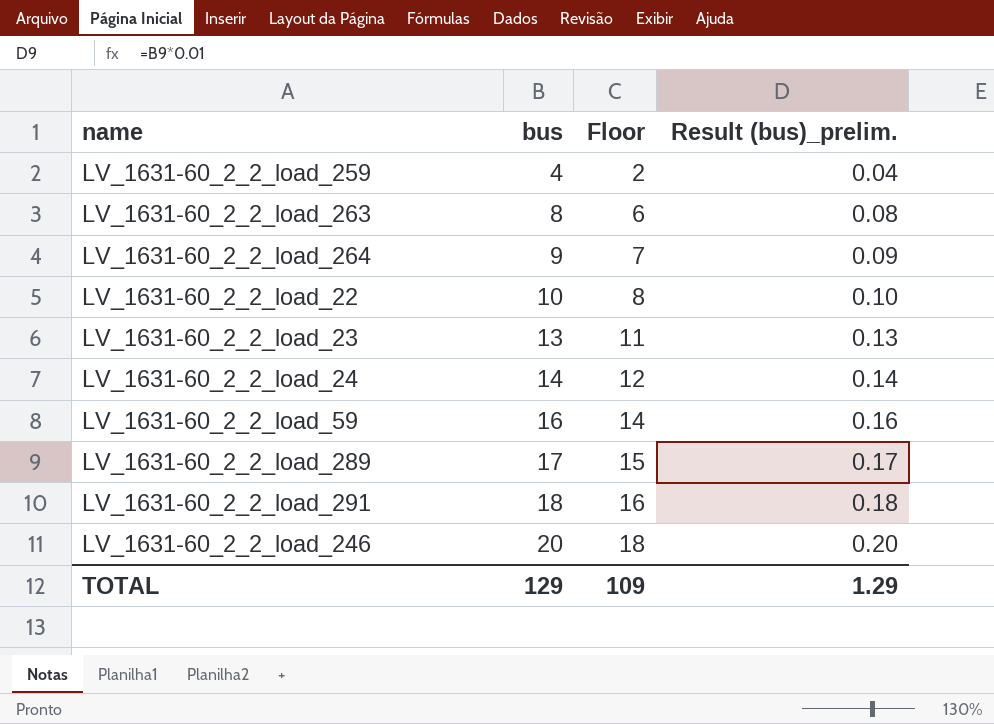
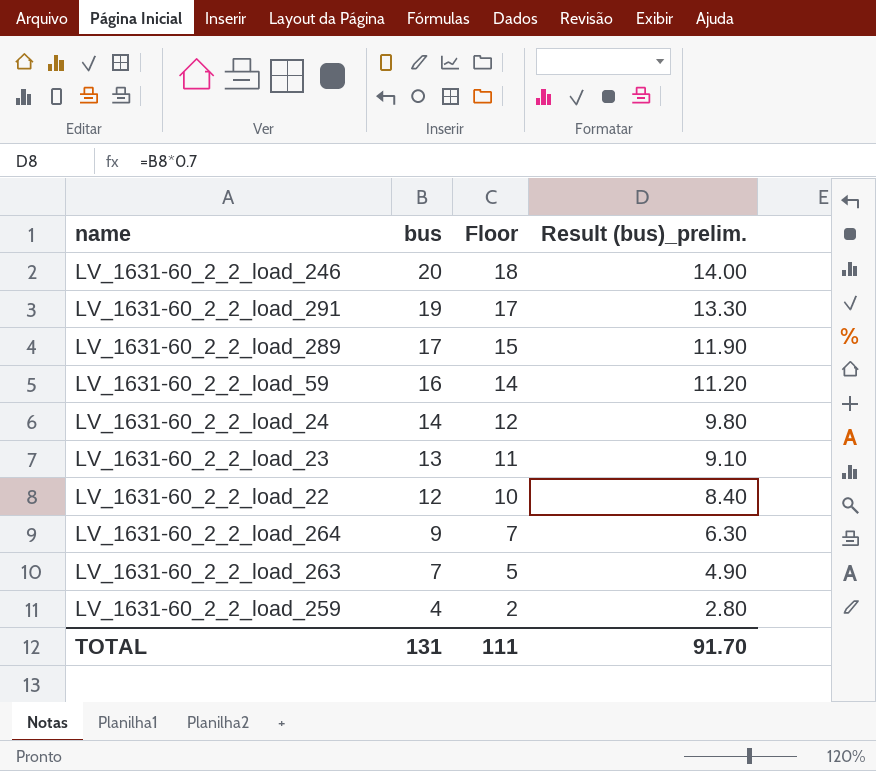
row order: bus ascending -> bus descending
column Result (bus)_prelim. | formula: [bus] * 0.01 -> [bus] * 0.7
LV_1631-60_2_2_load_291 | bus: 18 -> 19
LV_1631-60_2_2_load_291 | Floor: 16 -> 17
LV_1631-60_2_2_load_22 | bus: 10 -> 12
LV_1631-60_2_2_load_22 | Floor: 8 -> 10
LV_1631-60_2_2_load_263 | bus: 8 -> 7
LV_1631-60_2_2_load_263 | Floor: 6 -> 5
TOTAL | bus: 129 -> 131
TOTAL | Floor: 109 -> 111
TOTAL | Result (bus)_prelim.: 1.29 -> 91.70

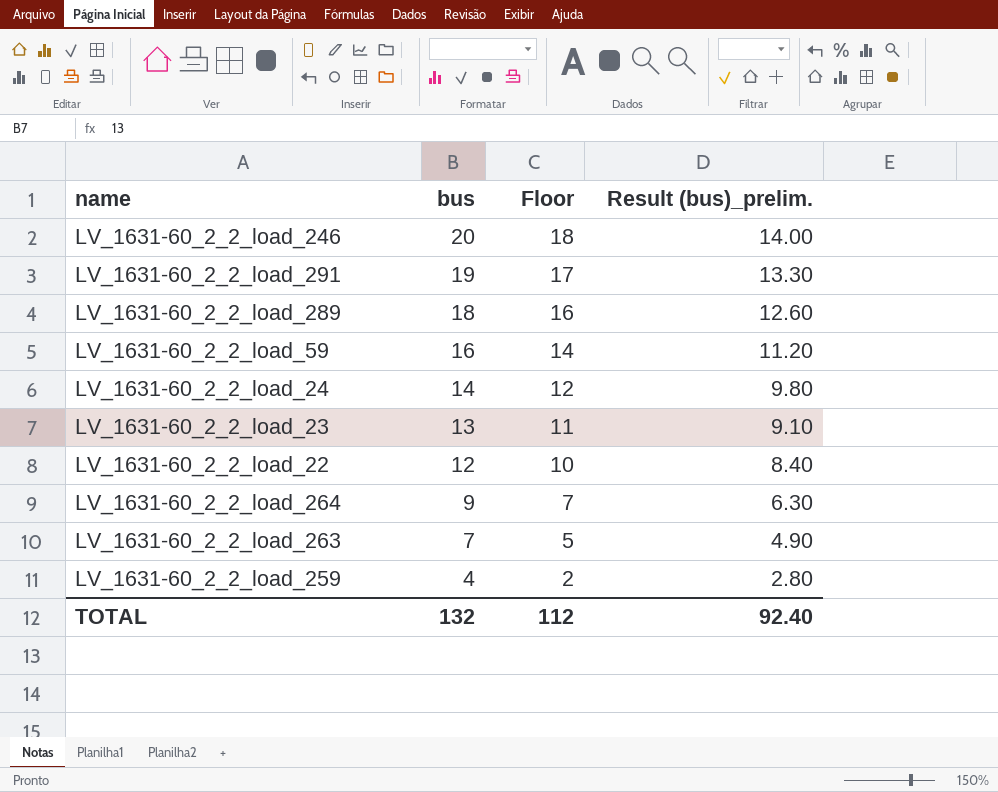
LV_1631-60_2_2_load_289 | bus: 17 -> 18
LV_1631-60_2_2_load_289 | Floor: 15 -> 16
LV_1631-60_2_2_load_289 | Result (bus)_prelim.: 11.90 -> 12.60
TOTAL | bus: 131 -> 132
TOTAL | Floor: 111 -> 112
TOTAL | Result (bus)_prelim.: 91.70 -> 92.40

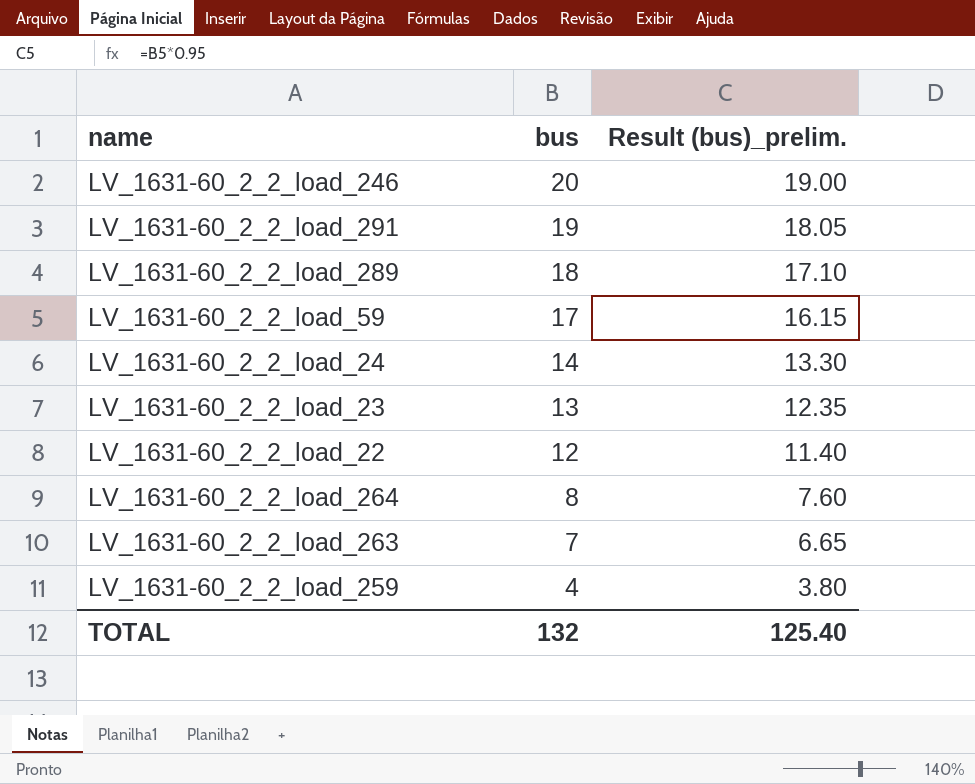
column Floor | formula: [bus] - 2 -> none
column Result (bus)_prelim. | formula: [bus] * 0.7 -> [bus] * 0.95
LV_1631-60_2_2_load_59 | bus: 16 -> 17
LV_1631-60_2_2_load_264 | bus: 9 -> 8
TOTAL | Result (bus)_prelim.: 92.40 -> 125.40

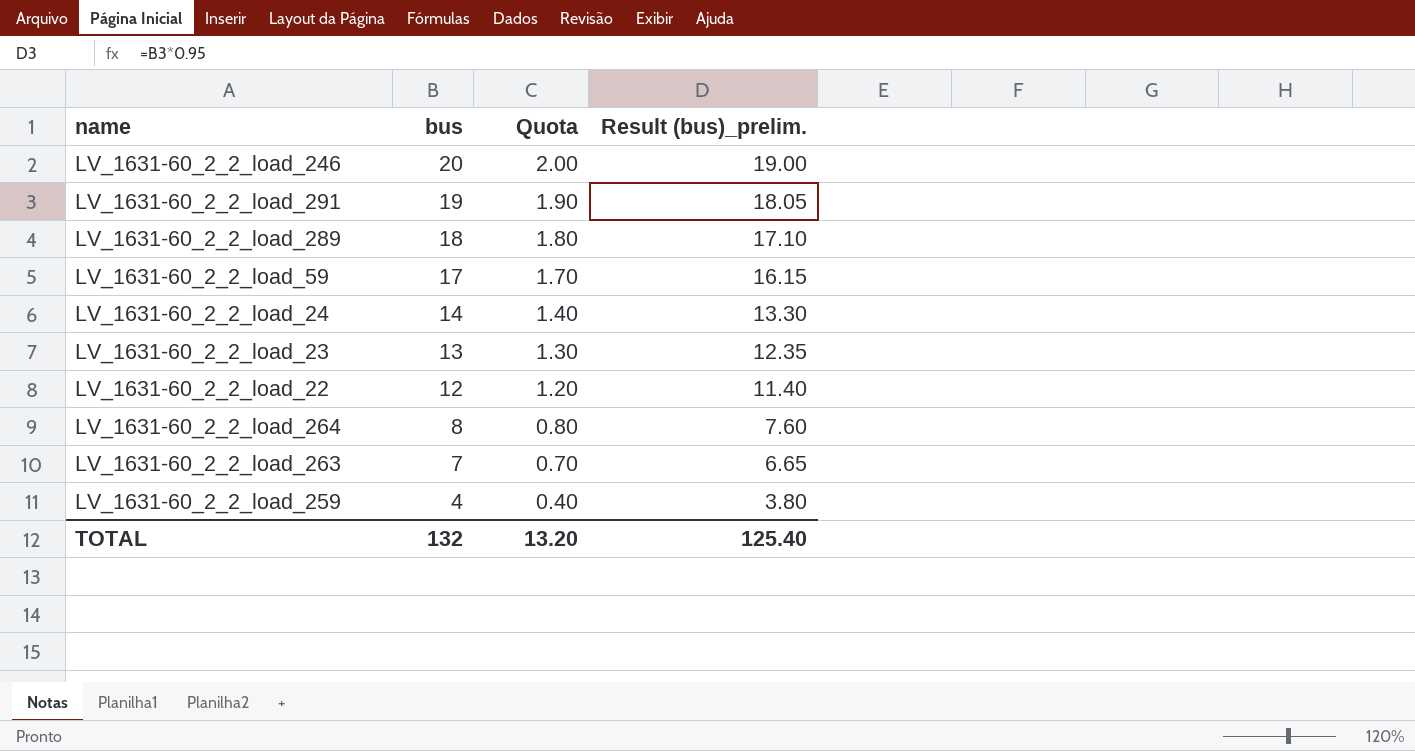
column Quota | formula: none -> [bus] * 0.1

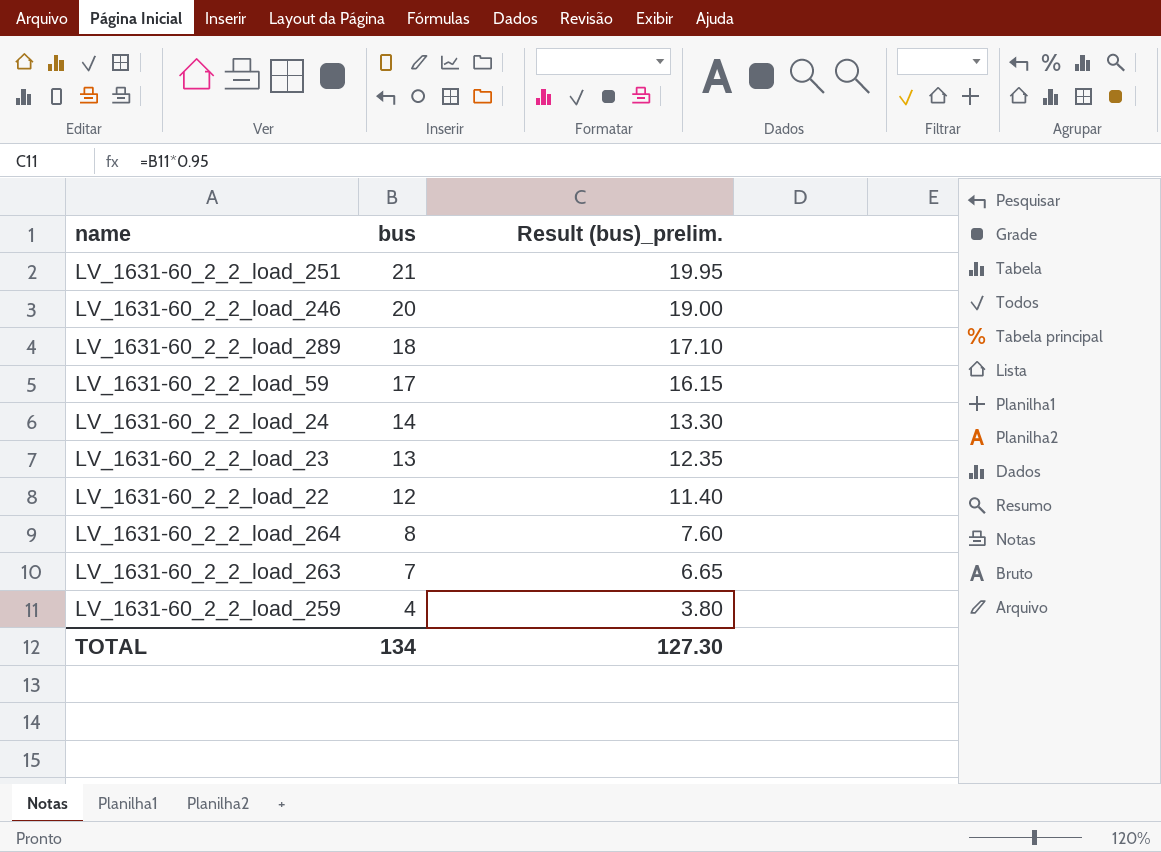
column Quota | formula: [bus] * 0.1 -> none
row LV_1631-60_2_2_load_291: 19 | 1.90 | 18.05 -> none
row LV_1631-60_2_2_load_251: none -> 21 | 19.95
TOTAL | bus: 132 -> 134
TOTAL | Result (bus)_prelim.: 125.40 -> 127.30

